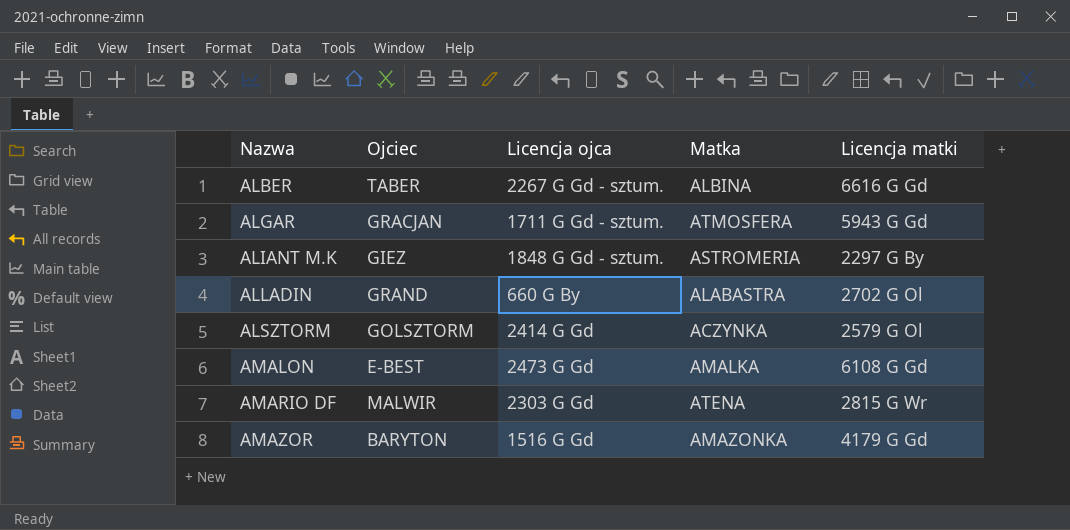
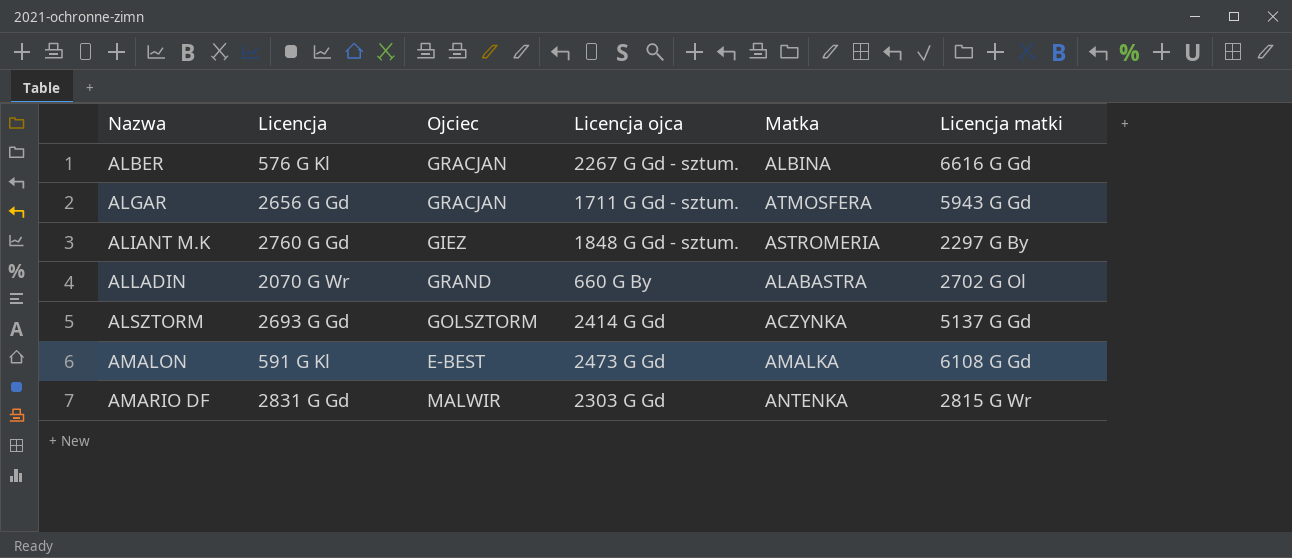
column Licencja | position: none -> 2
row AMAZOR: BARYTON | 1516 G Gd | AMAZONKA | 4179 G Gd -> none
ALBER | Ojciec: TABER -> GRACJAN
ALSZTORM | Licencja matki: 2579 G Ol -> 5137 G Gd
AMARIO DF | Matka: ATENA -> ANTENKA

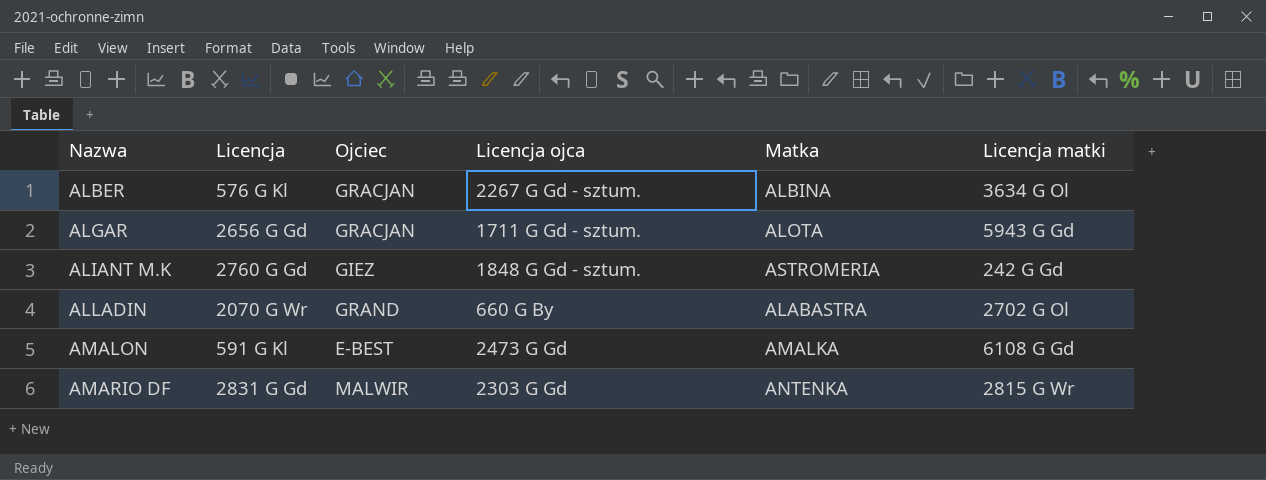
row ALSZTORM: 2693 G Gd | GOLSZTORM | 2414 G Gd | ACZYNKA | 5137 G Gd -> none
ALBER | Licencja matki: 6616 G Gd -> 3634 G Ol
ALGAR | Matka: ATMOSFERA -> ALOTA
ALIANT M.K | Licencja matki: 2297 G By -> 242 G Gd

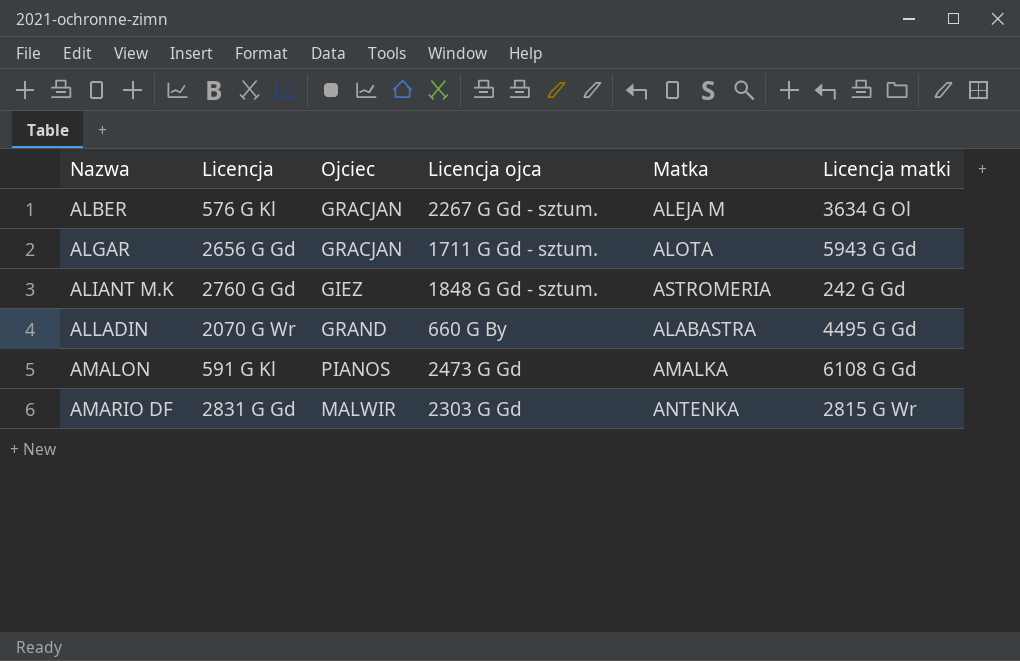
ALBER | Matka: ALBINA -> ALEJA M
ALLADIN | Licencja matki: 2702 G Ol -> 4495 G Gd
AMALON | Ojciec: E-BEST -> PIANOS

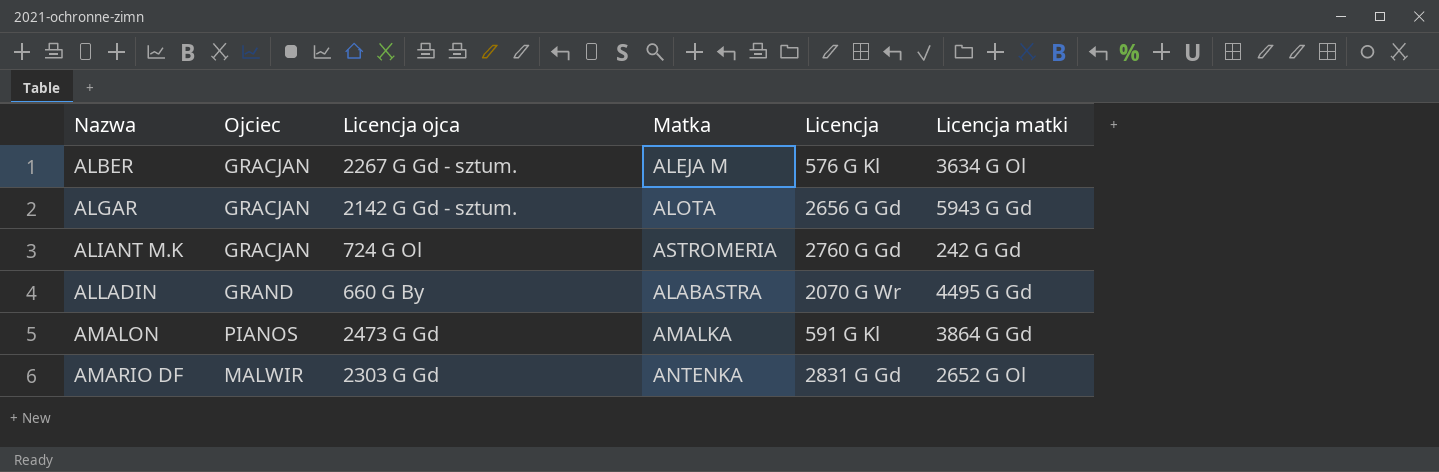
column Licencja | position: 2 -> 5
ALGAR | Licencja ojca: 1711 G Gd - sztum. -> 2142 G Gd - sztum.
ALIANT M.K | Ojciec: GIEZ -> GRACJAN
ALIANT M.K | Licencja ojca: 1848 G Gd - sztum. -> 724 G Ol
AMALON | Licencja matki: 6108 G Gd -> 3864 G Gd
AMARIO DF | Licencja matki: 2815 G Wr -> 2652 G Ol

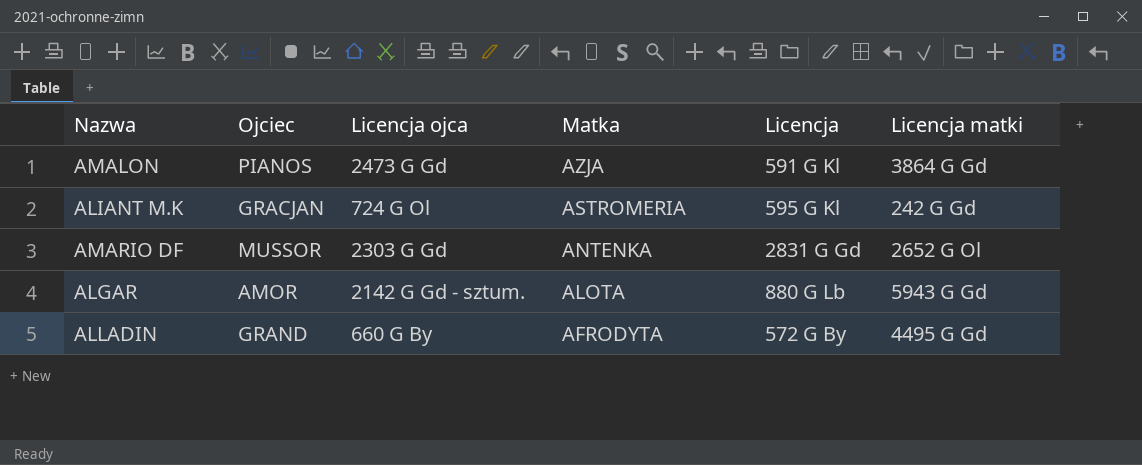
row order: Nazwa ascending -> Matka descending
row ALBER: GRACJAN | 2267 G Gd - sztum. | ALEJA M | 576 G Kl | 3634 G Ol -> none
AMALON | Matka: AMALKA -> AZJA
ALIANT M.K | Licencja: 2760 G Gd -> 595 G Kl
AMARIO DF | Ojciec: MALWIR -> MUSSOR
ALGAR | Ojciec: GRACJAN -> AMOR
ALGAR | Licencja: 2656 G Gd -> 880 G Lb
ALLADIN | Matka: ALABASTRA -> AFRODYTA
ALLADIN | Licencja: 2070 G Wr -> 572 G By

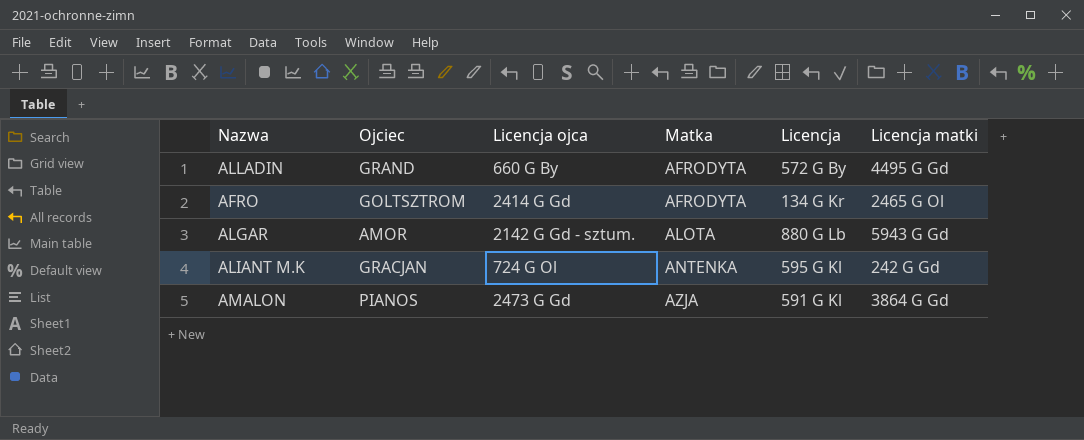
row order: Matka descending -> Matka ascending
row AMARIO DF: MUSSOR | 2303 G Gd | ANTENKA | 2831 G Gd | 2652 G Ol -> none
row AFRO: none -> GOLTSZTROM | 2414 G Gd | AFRODYTA | 134 G Kr | 2465 G Ol
ALIANT M.K | Matka: ASTROMERIA -> ANTENKA

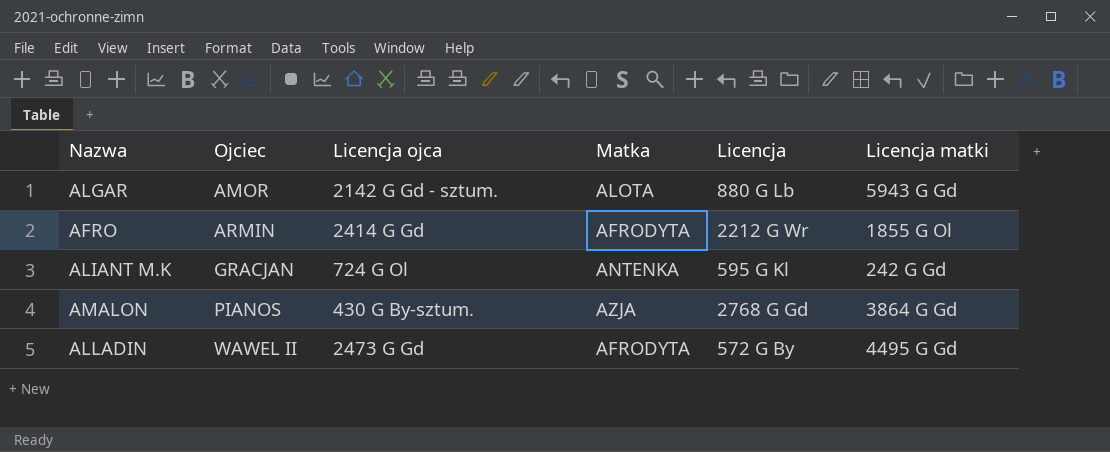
row order: Matka ascending -> Ojciec ascending
AFRO | Ojciec: GOLTSZTROM -> ARMIN
AFRO | Licencja: 134 G Kr -> 2212 G Wr
AFRO | Licencja matki: 2465 G Ol -> 1855 G Ol
AMALON | Licencja ojca: 2473 G Gd -> 430 G By-sztum.
AMALON | Licencja: 591 G Kl -> 2768 G Gd
ALLADIN | Ojciec: GRAND -> WAWEL II
ALLADIN | Licencja ojca: 660 G By -> 2473 G Gd

